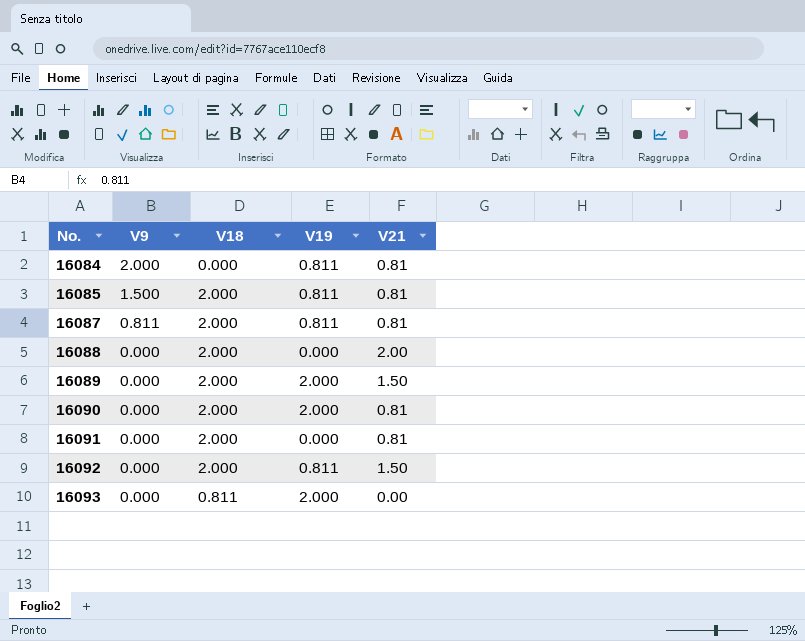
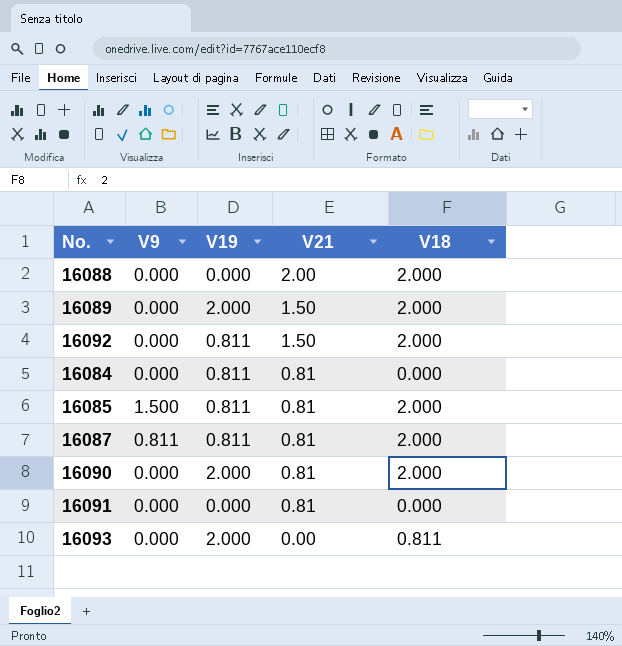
row order: No. ascending -> V21 descending
column V18 | position: 3 -> 5
16084 | V9: 2.000 -> 0.000
16091 | V18: 2.000 -> 0.000

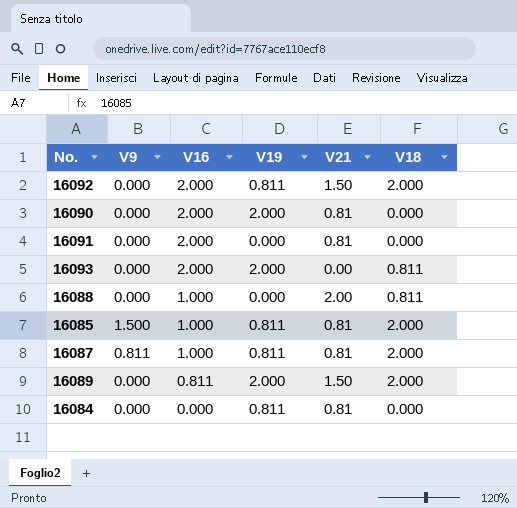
row order: V21 descending -> V16 descending
column V16 | position: none -> 3
16090 | V18: 2.000 -> 0.000
16088 | V18: 2.000 -> 0.811

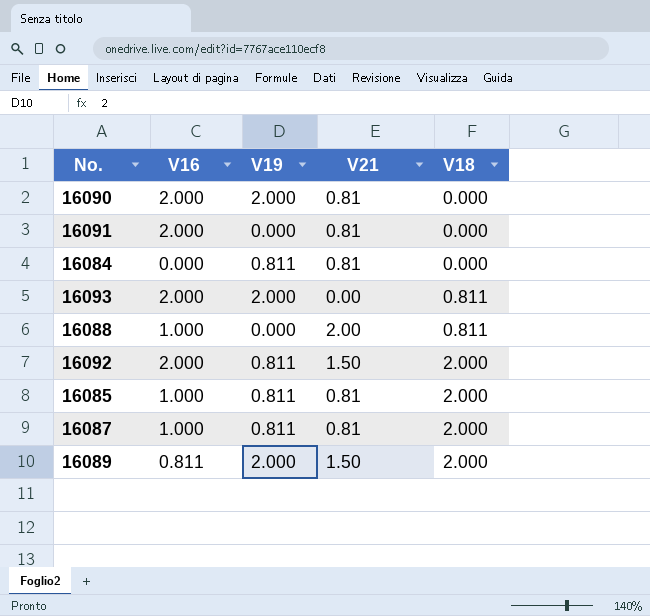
row order: V16 descending -> V18 ascending
column V9 | position: 2 -> none

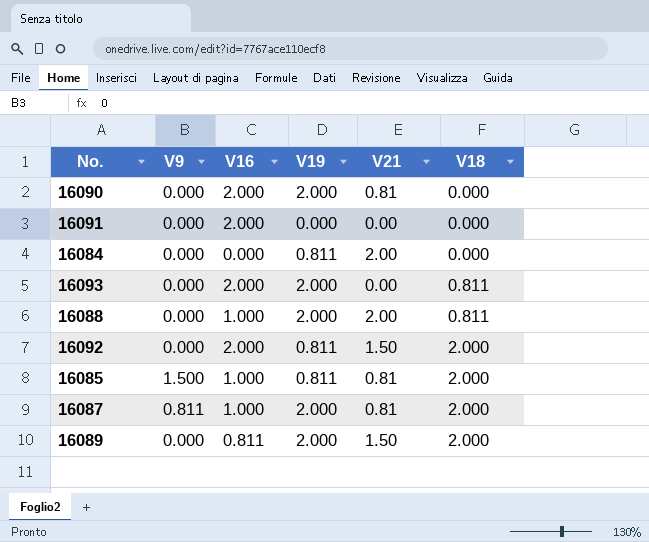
column V9 | position: none -> 2
16091 | V21: 0.81 -> 0.00
16084 | V21: 0.81 -> 2.00
16088 | V19: 0.000 -> 2.000
16087 | V19: 0.811 -> 2.000

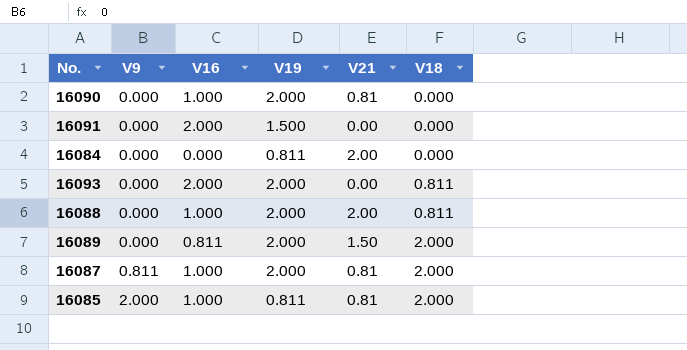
row order: V18 ascending -> V9 ascending
row 16092: 0.000 | 2.000 | 0.811 | 1.50 | 2.000 -> none
16090 | V16: 2.000 -> 1.000
16091 | V19: 0.000 -> 1.500
16085 | V9: 1.500 -> 2.000

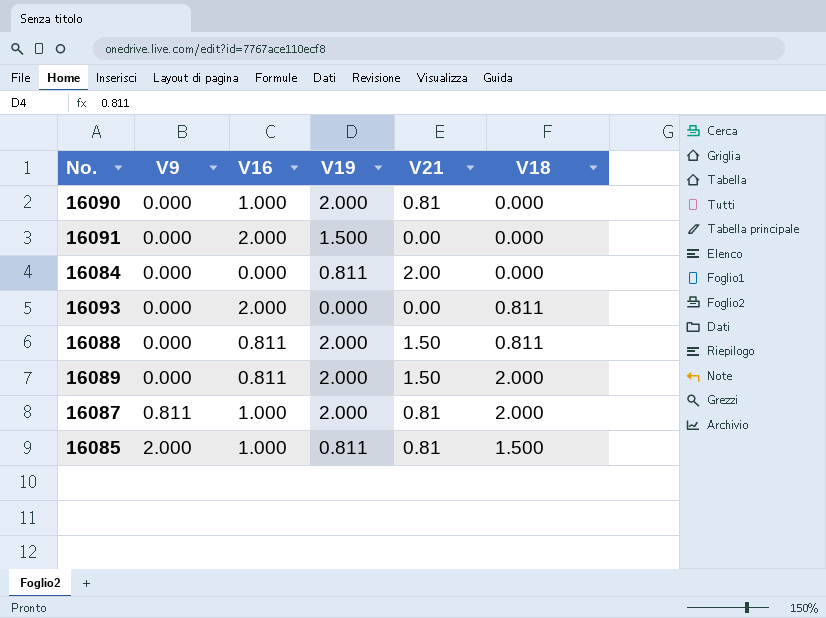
16093 | V19: 2.000 -> 0.000
16088 | V16: 1.000 -> 0.811
16088 | V21: 2.00 -> 1.50
16085 | V18: 2.000 -> 1.500

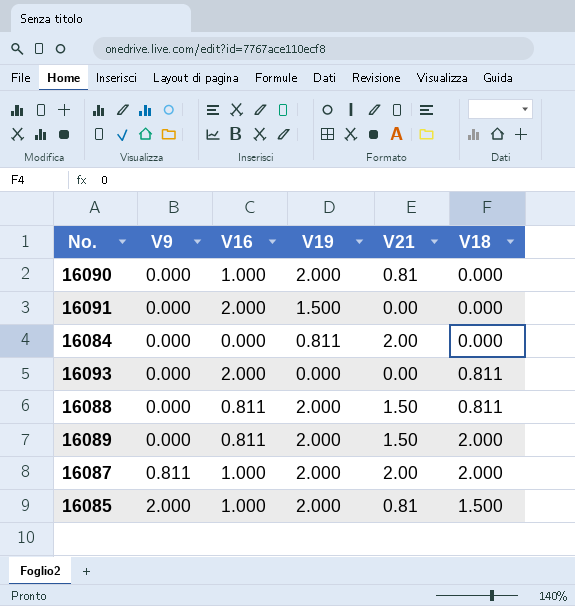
16087 | V21: 0.81 -> 2.00
16085 | V19: 0.811 -> 2.000

